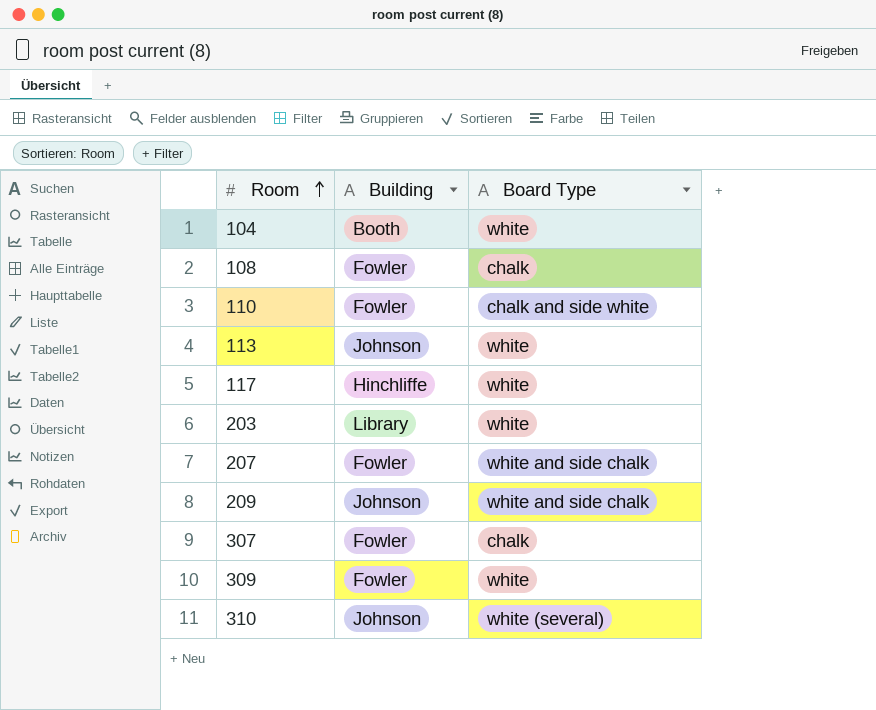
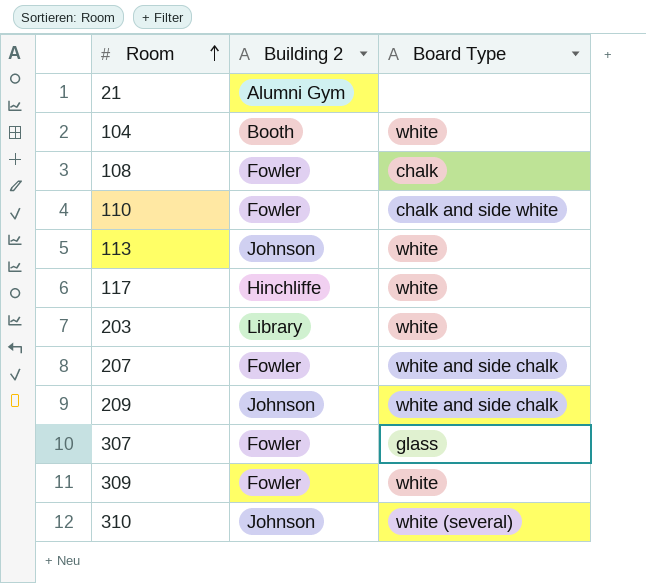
column name: Building -> Building 2
row 21: none -> Alumni Gym | none
307 | Board Type: chalk -> glass

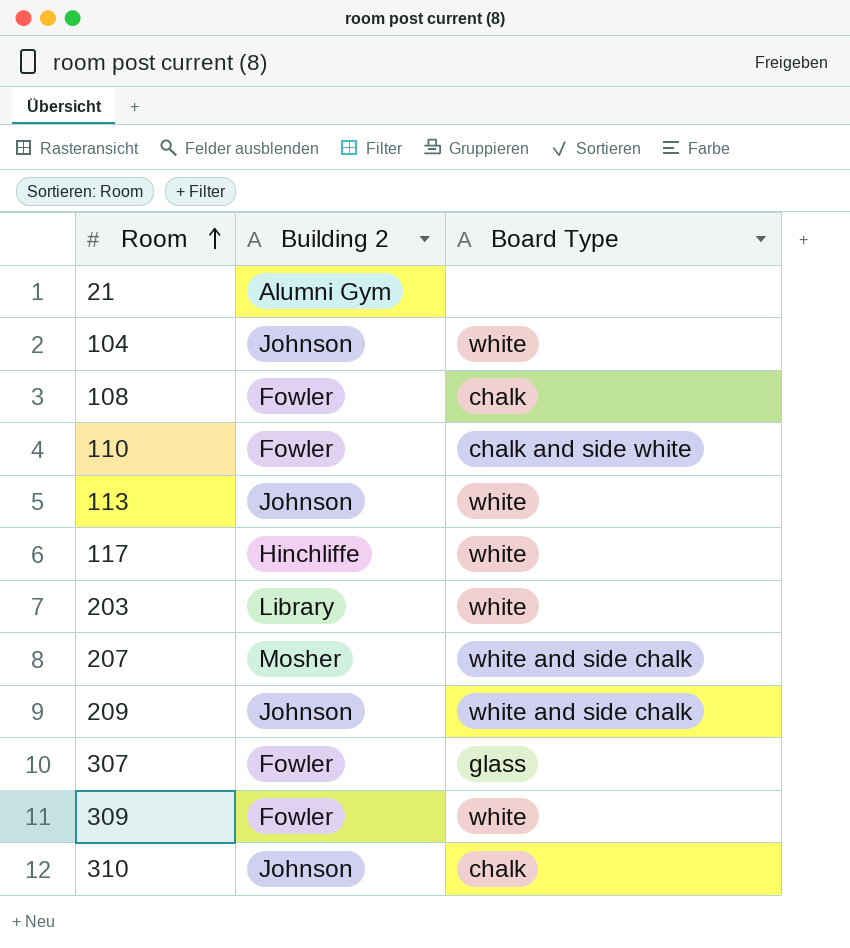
104 | Building 2: Booth -> Johnson
207 | Building 2: Fowler -> Mosher
310 | Board Type: white (several) -> chalk

